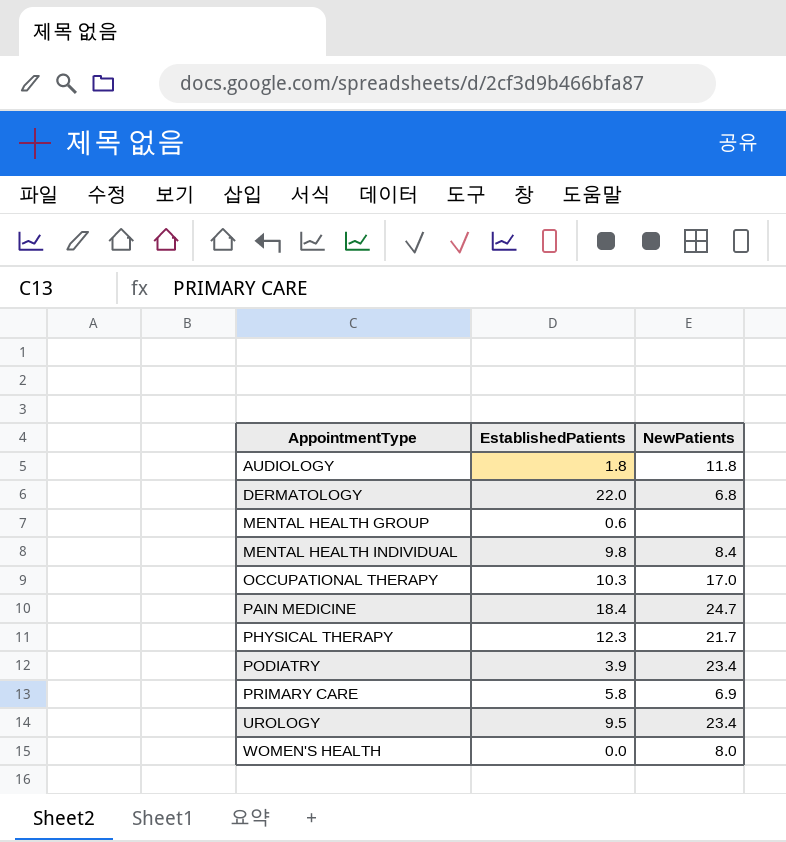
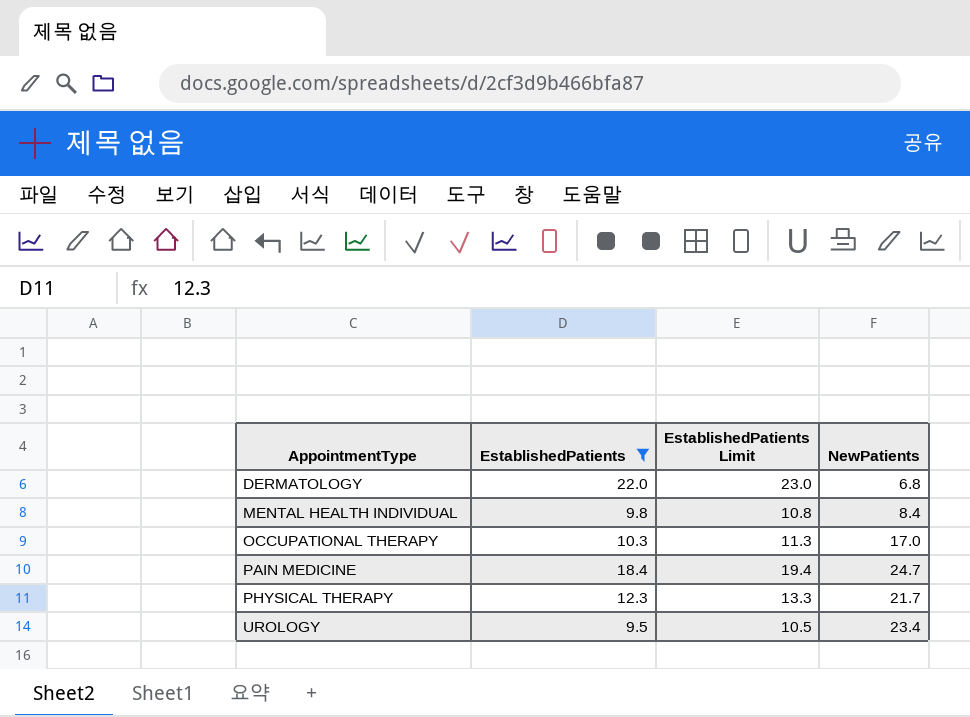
filter: none -> EstablishedPatients >= 9.5
column EstablishedPatients Limit | formula: none -> [EstablishedPatients] + 1

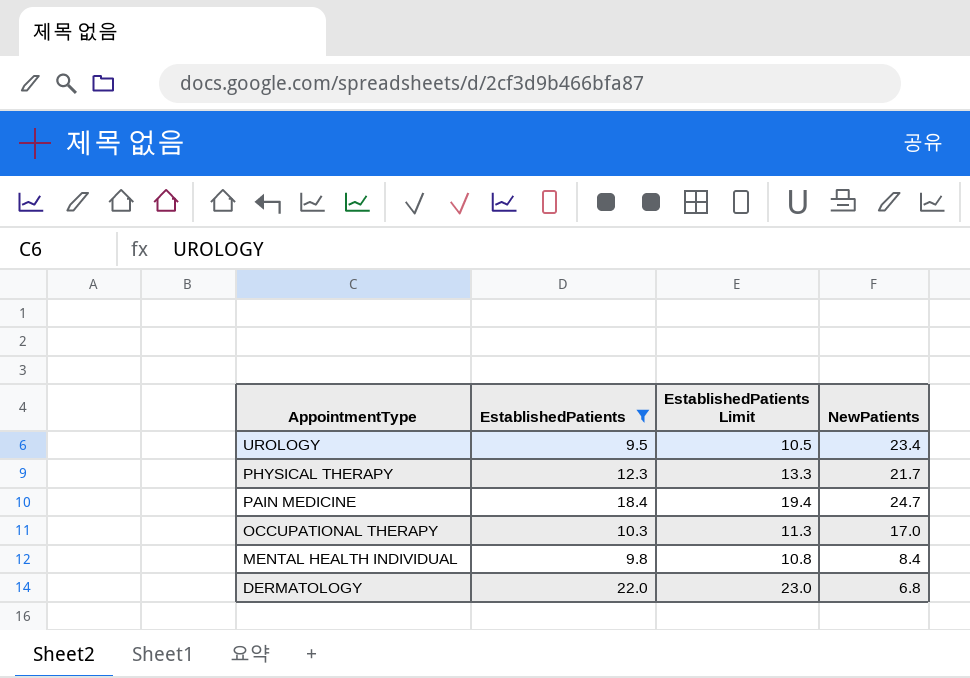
row order: AppointmentType ascending -> AppointmentType descending

